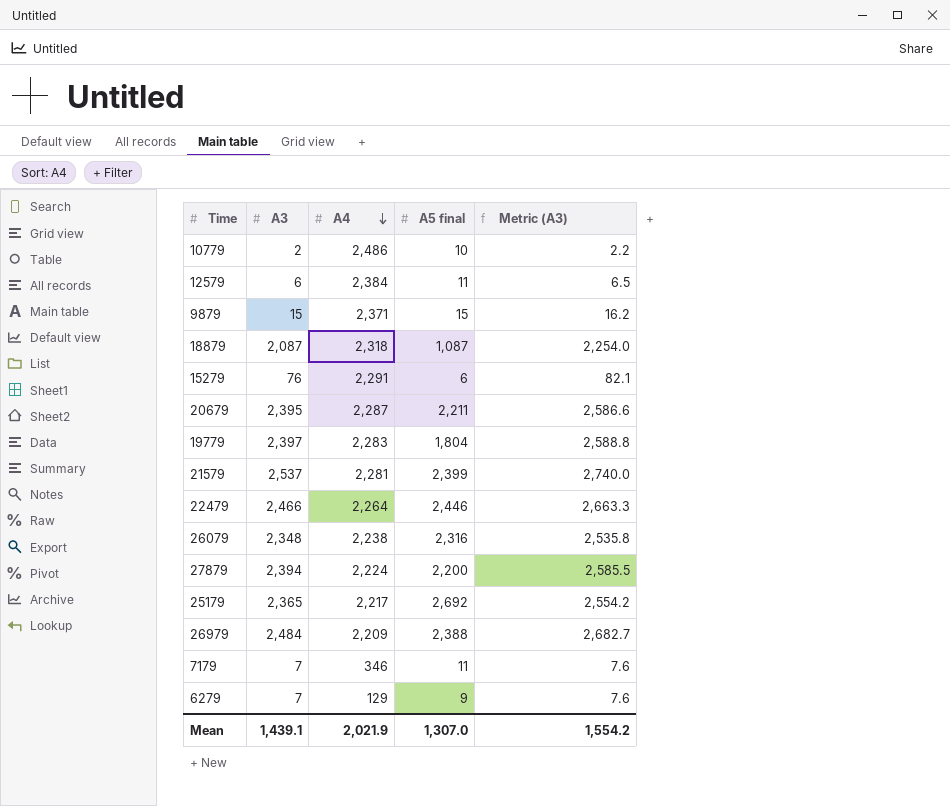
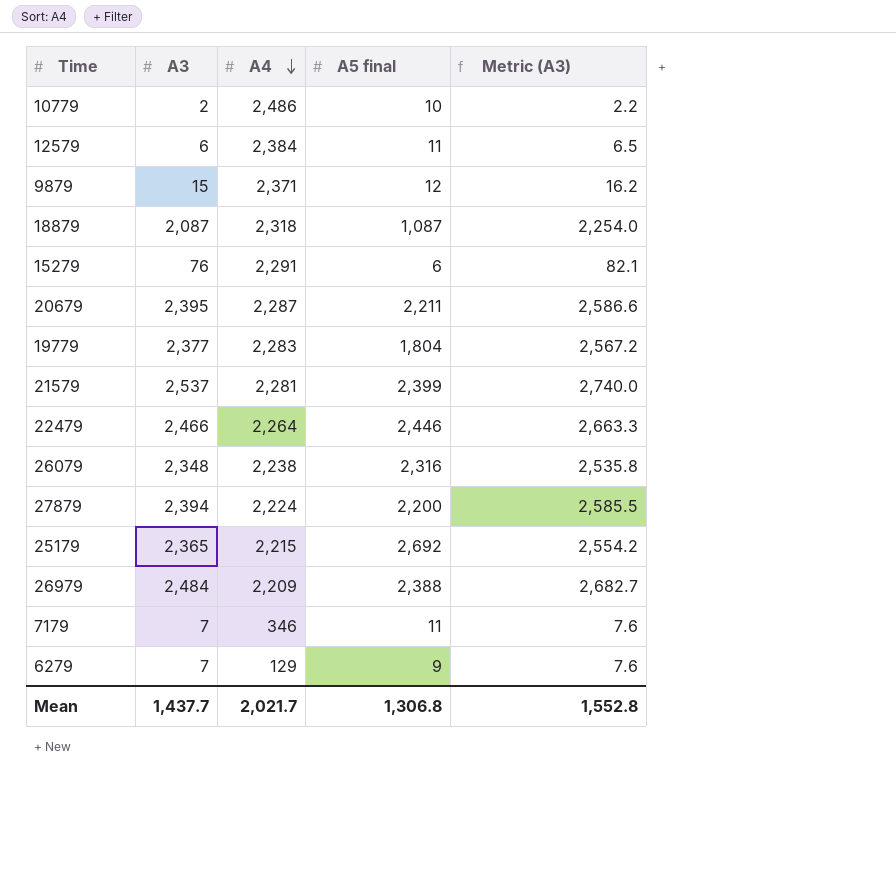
9879 | A5 final: 15 -> 12
19779 | A3: 2,397 -> 2,377
19779 | Metric (A3): 2,588.8 -> 2,567.2
25179 | A4: 2,217 -> 2,215
Mean | A3: 1,439.1 -> 1,437.7
Mean | A4: 2,021.9 -> 2,021.7
Mean | A5 final: 1,307.0 -> 1,306.8
Mean | Metric (A3): 1,554.2 -> 1,552.8

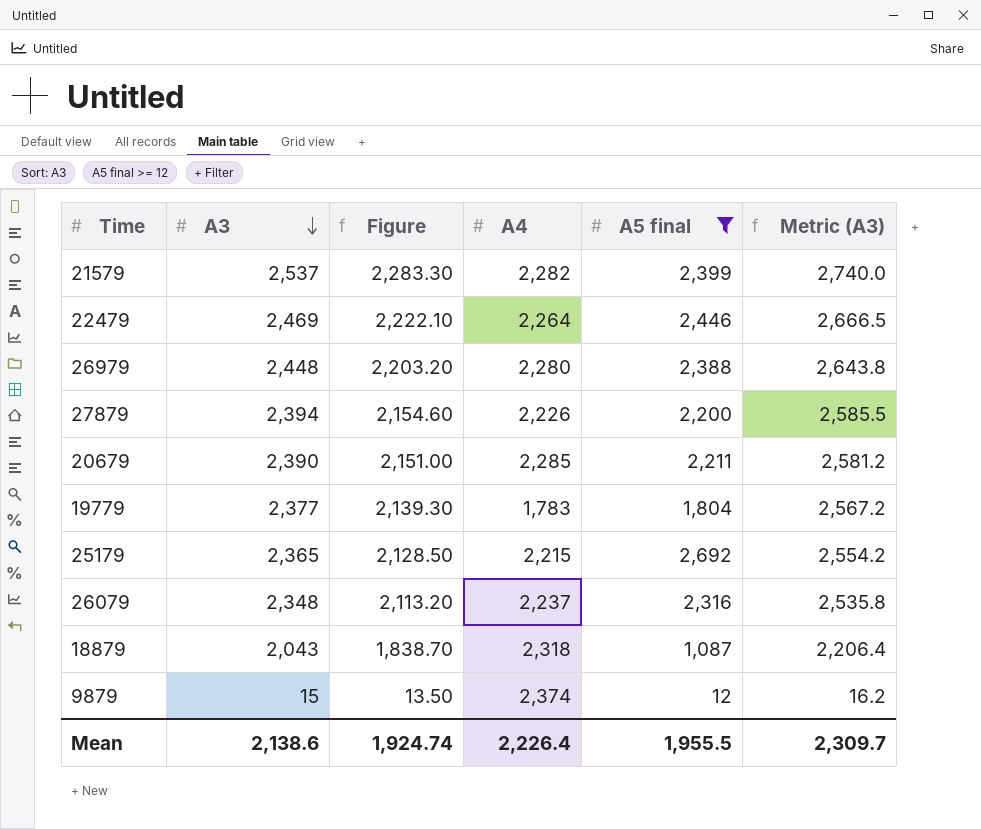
filter: none -> A5 final >= 12
row order: A4 descending -> A3 descending
column Figure | formula: none -> [A3] * 0.9
21579 | A4: 2,281 -> 2,282
22479 | A3: 2,466 -> 2,469
22479 | Metric (A3): 2,663.3 -> 2,666.5
26979 | A3: 2,484 -> 2,448
26979 | A4: 2,209 -> 2,280
26979 | Metric (A3): 2,682.7 -> 2,643.8
27879 | A4: 2,224 -> 2,226
20679 | A3: 2,395 -> 2,390
20679 | A4: 2,287 -> 2,285
20679 | Metric (A3): 2,586.6 -> 2,581.2
19779 | A4: 2,283 -> 1,783
26079 | A4: 2,238 -> 2,237
18879 | A3: 2,087 -> 2,043
18879 | Metric (A3): 2,254.0 -> 2,206.4
9879 | A4: 2,371 -> 2,374
Mean | A3: 1,437.7 -> 2,138.6
Mean | A4: 2,021.7 -> 2,226.4
Mean | A5 final: 1,306.8 -> 1,955.5
Mean | Metric (A3): 1,552.8 -> 2,309.7

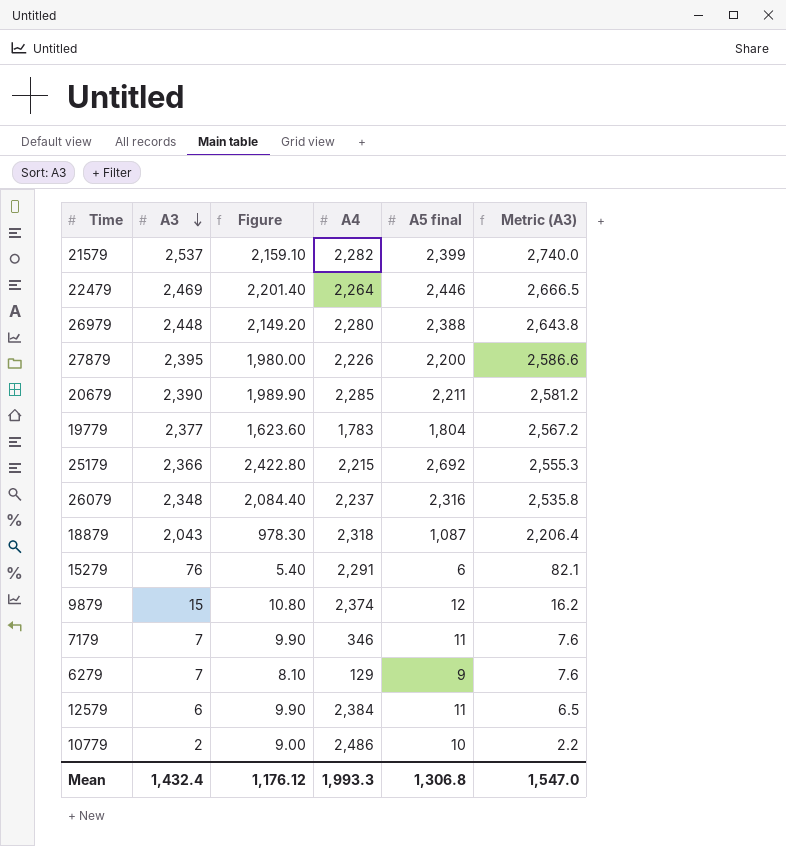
filter: A5 final >= 12 -> none
column Figure | formula: [A3] * 0.9 -> [A5 final] * 0.9
27879 | A3: 2,394 -> 2,395
27879 | Metric (A3): 2,585.5 -> 2,586.6
25179 | A3: 2,365 -> 2,366
25179 | Metric (A3): 2,554.2 -> 2,555.3
Mean | A3: 2,138.6 -> 1,432.4
Mean | Figure: 1,924.74 -> 1,176.12
Mean | A4: 2,226.4 -> 1,993.3
Mean | A5 final: 1,955.5 -> 1,306.8
Mean | Metric (A3): 2,309.7 -> 1,547.0

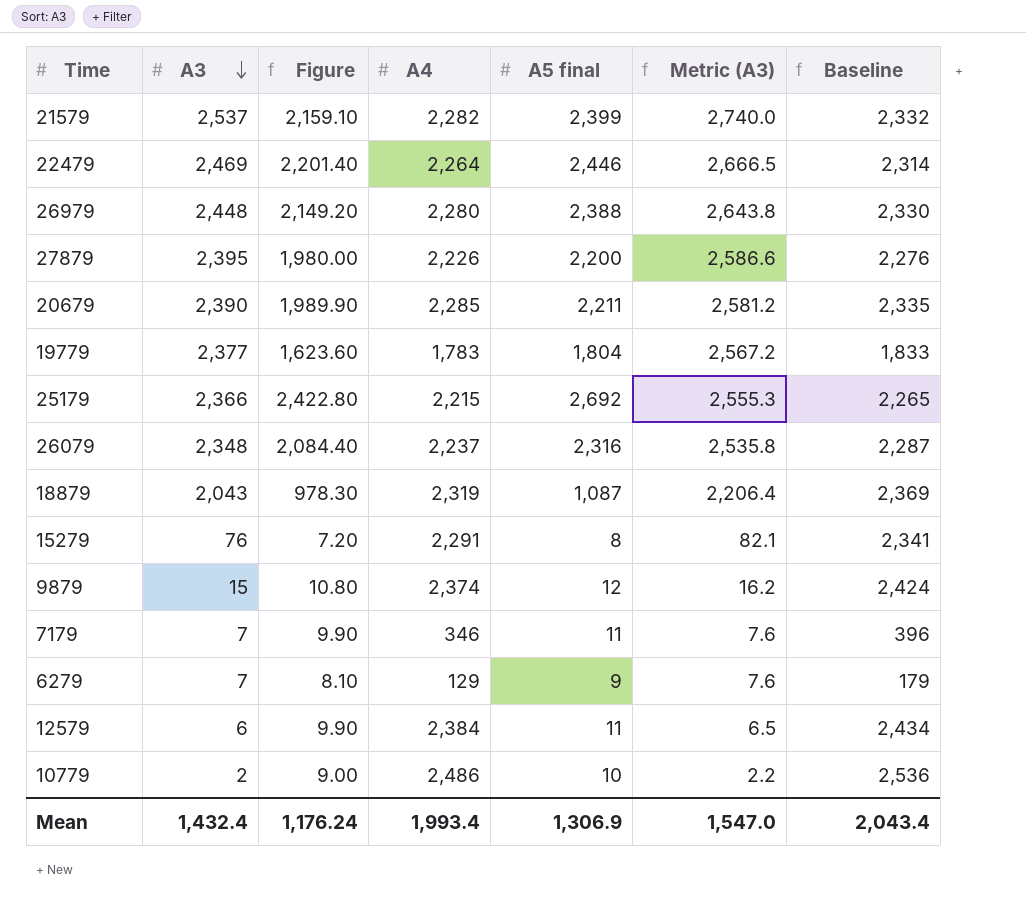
column Baseline | formula: none -> [A4] + 50
18879 | A4: 2,318 -> 2,319
15279 | Figure: 5.40 -> 7.20
15279 | A5 final: 6 -> 8
Mean | Figure: 1,176.12 -> 1,176.24
Mean | A4: 1,993.3 -> 1,993.4
Mean | A5 final: 1,306.8 -> 1,306.9

